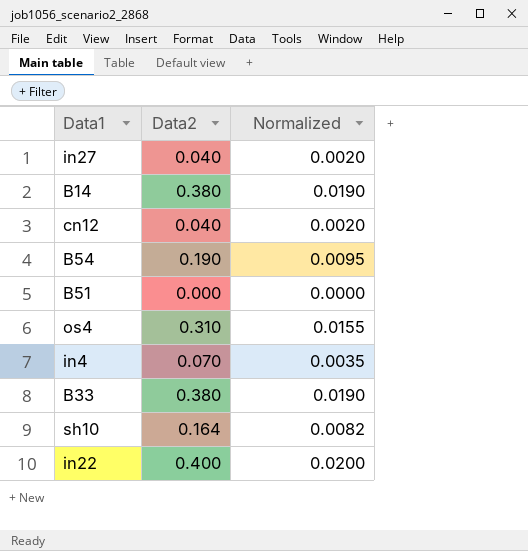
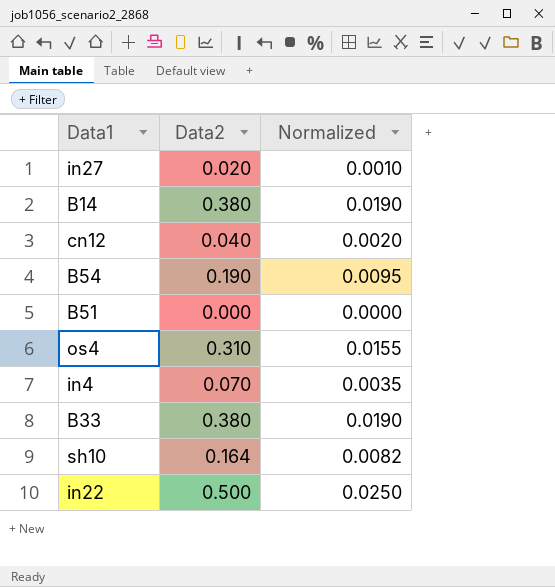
in27 | Data2: 0.040 -> 0.020
in27 | Normalized: 0.0020 -> 0.0010
in22 | Data2: 0.400 -> 0.500
in22 | Normalized: 0.0200 -> 0.0250

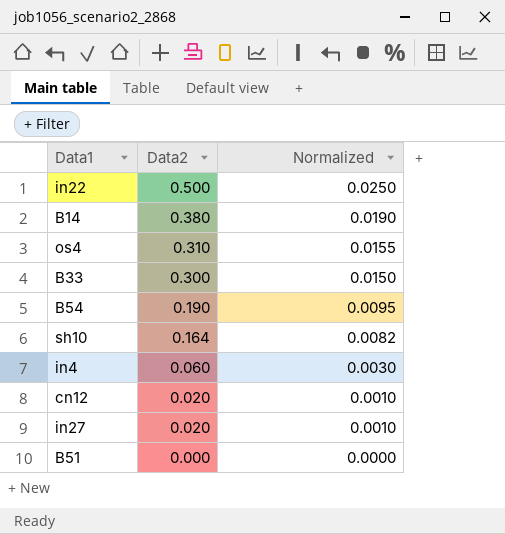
row order: none -> Data2 descending
B33 | Data2: 0.380 -> 0.300
B33 | Normalized: 0.0190 -> 0.0150
in4 | Data2: 0.070 -> 0.060
in4 | Normalized: 0.0035 -> 0.0030
cn12 | Data2: 0.040 -> 0.020
cn12 | Normalized: 0.0020 -> 0.0010

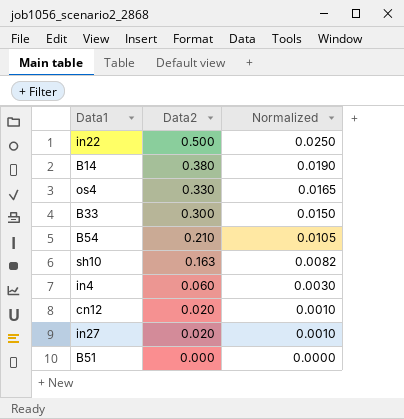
os4 | Data2: 0.310 -> 0.330
os4 | Normalized: 0.0155 -> 0.0165
B54 | Data2: 0.190 -> 0.210
B54 | Normalized: 0.0095 -> 0.0105
sh10 | Data2: 0.164 -> 0.163

